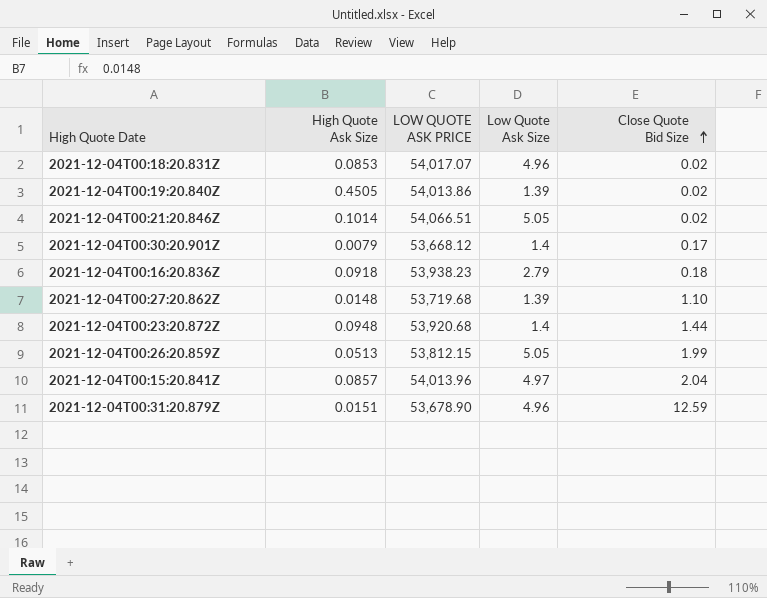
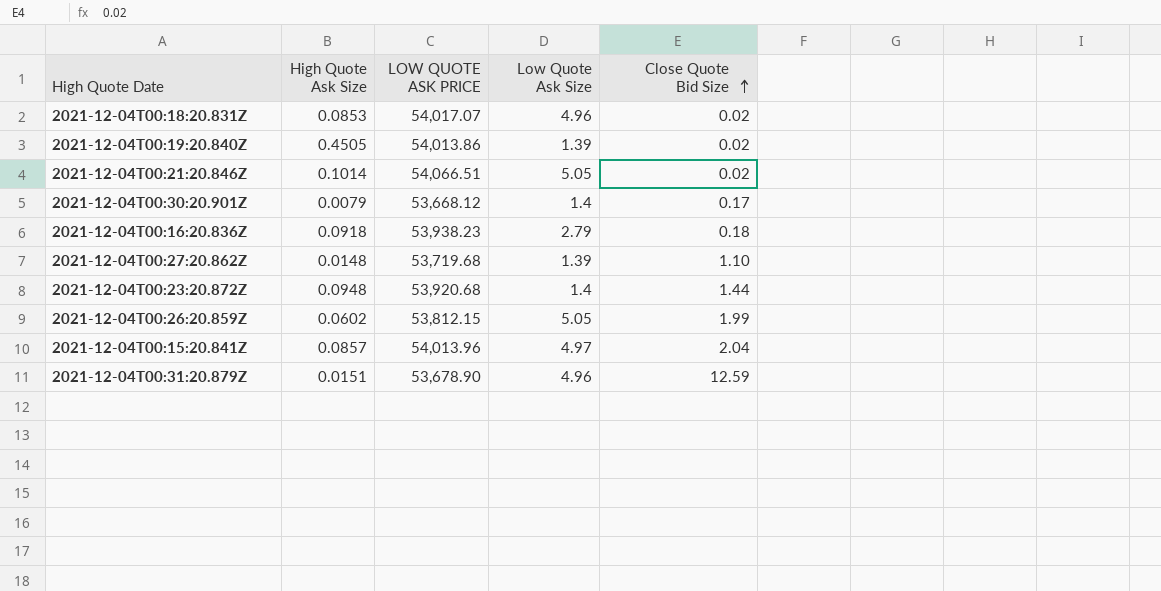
2021-12-04T00:26:20.859Z | High Quote Ask Size: 0.0513 -> 0.0602

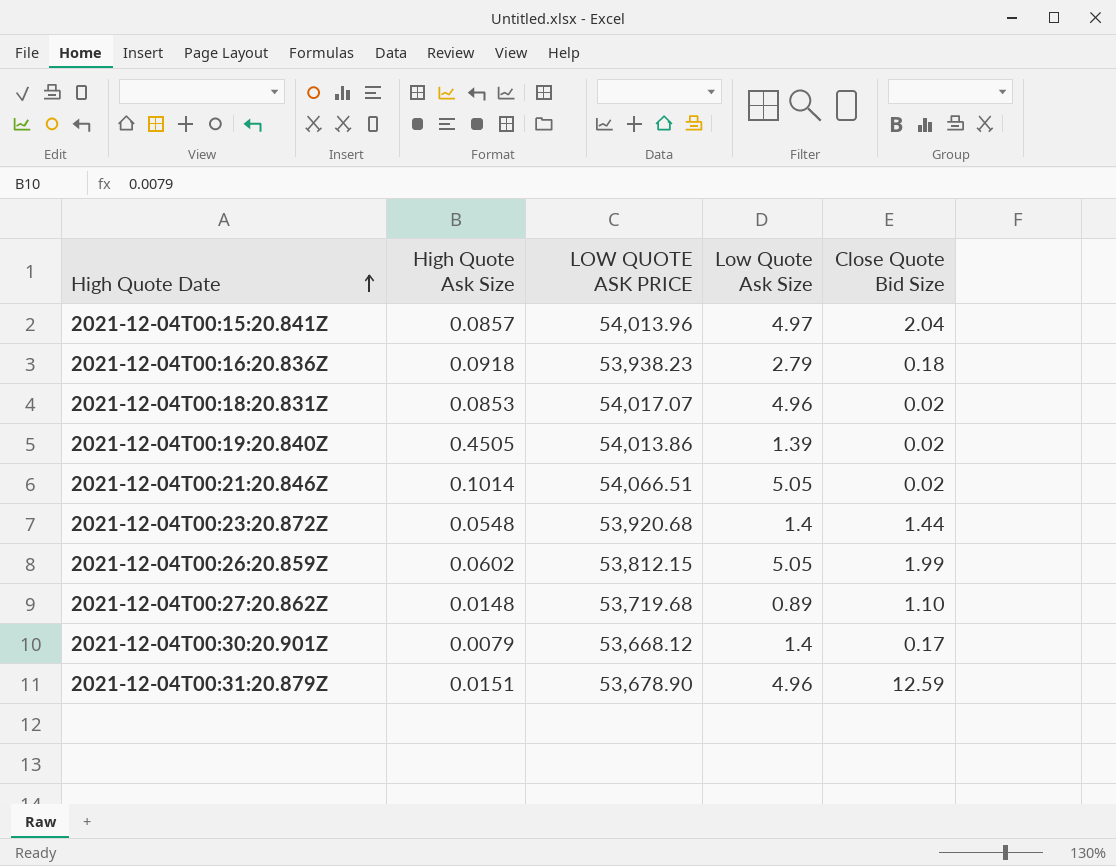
row order: Close Quote Bid Size ascending -> High Quote Date ascending
2021-12-04T00:23:20.872Z | High Quote Ask Size: 0.0948 -> 0.0548
2021-12-04T00:27:20.862Z | Low Quote Ask Size: 1.39 -> 0.89

